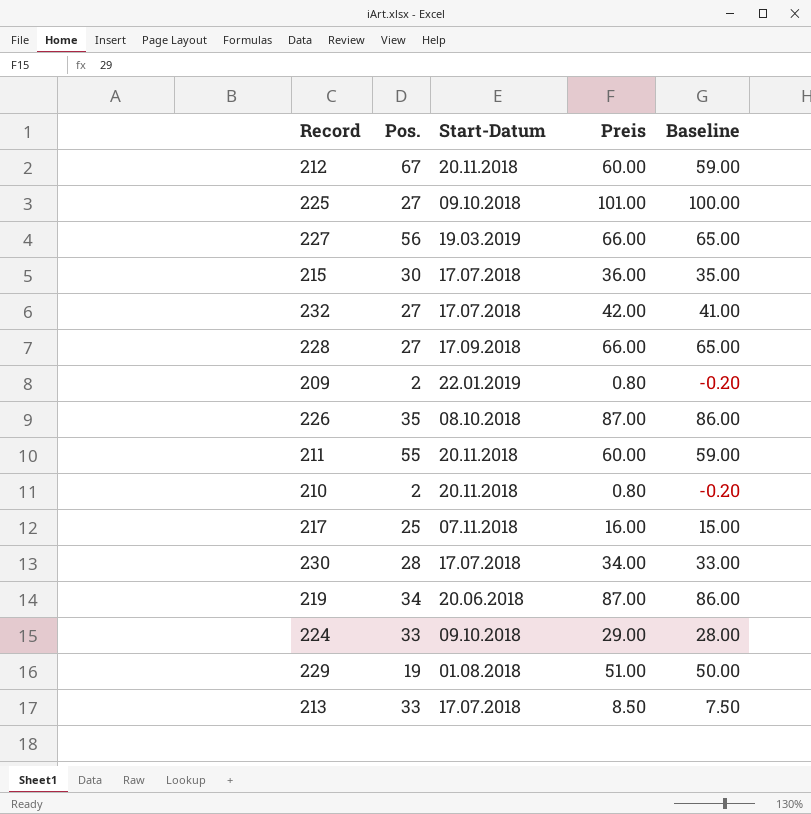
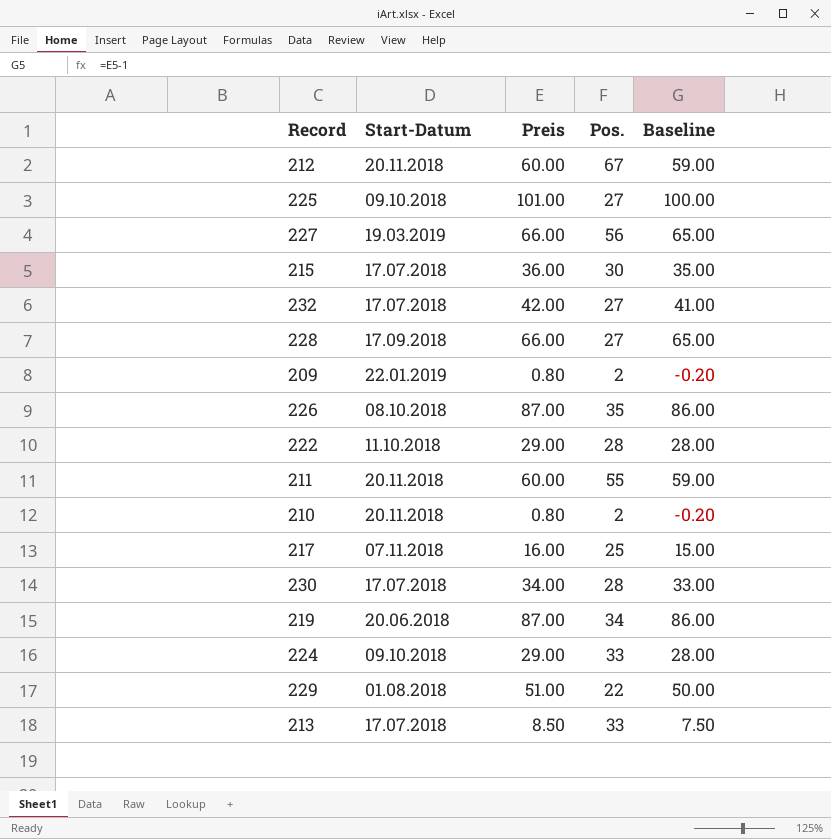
column Pos. | position: 2 -> 4
row 222: none -> 11.10.2018 | 29.00 | 28 | 28.00
229 | Pos.: 19 -> 22

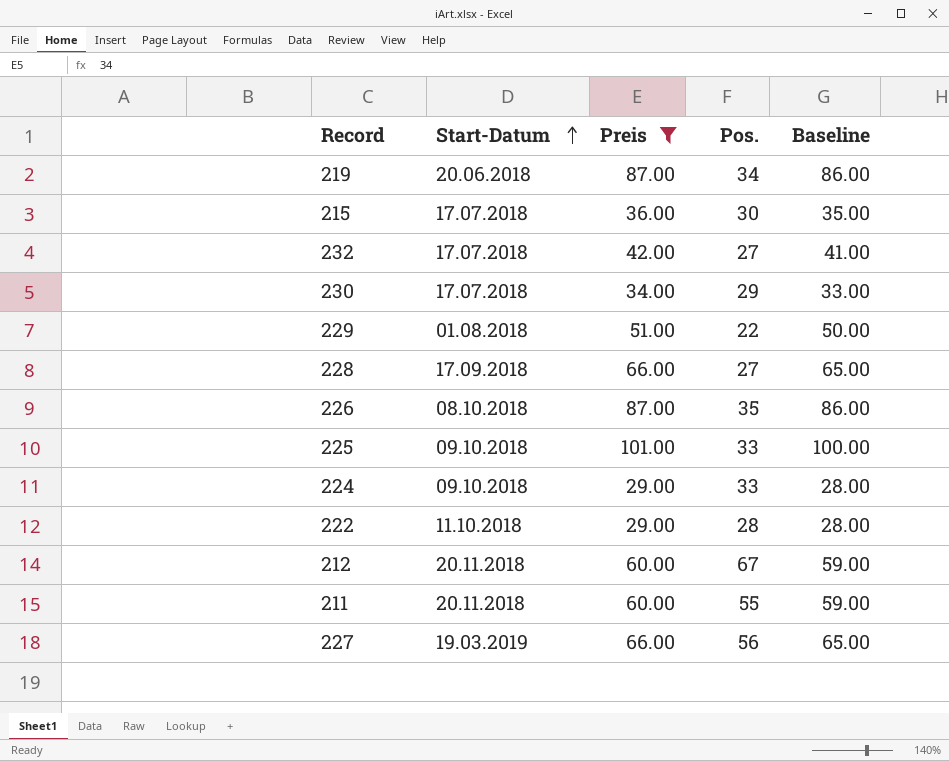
filter: none -> Preis >= 29.00
row order: none -> Start-Datum ascending
230 | Pos.: 28 -> 29
225 | Pos.: 27 -> 33

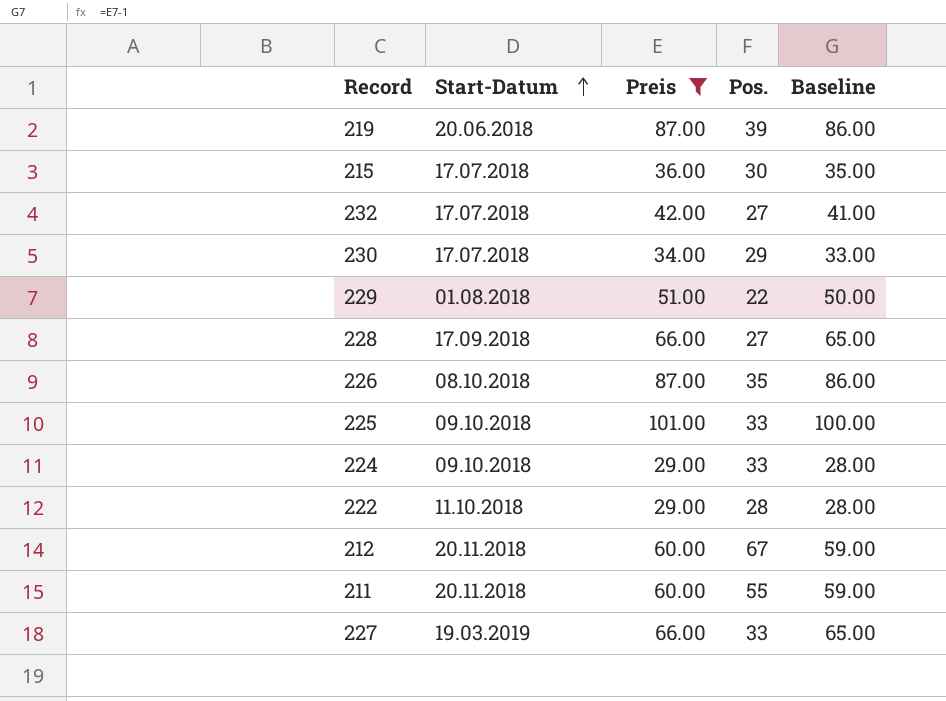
219 | Pos.: 34 -> 39
227 | Pos.: 56 -> 33

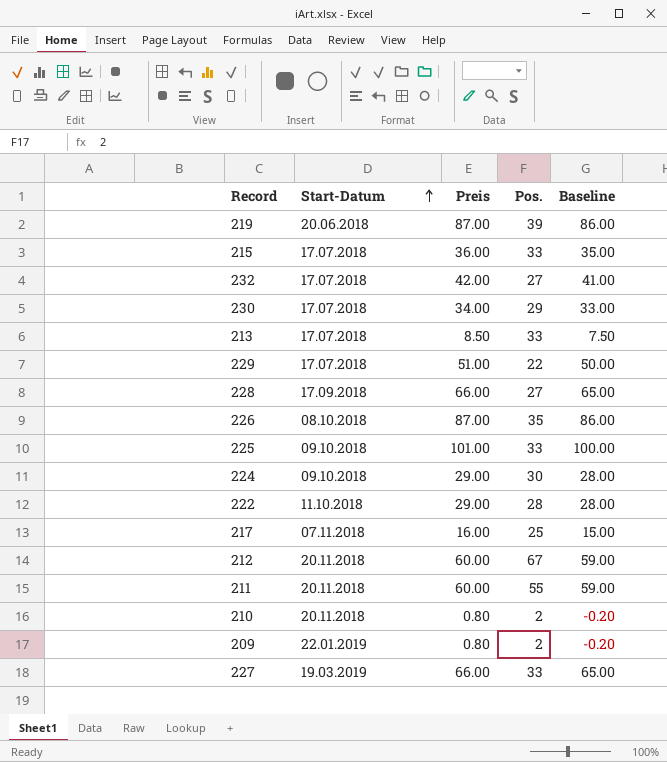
filter: Preis >= 29.00 -> none
215 | Pos.: 30 -> 33
229 | Start-Datum: 01.08.2018 -> 17.07.2018
224 | Pos.: 33 -> 30

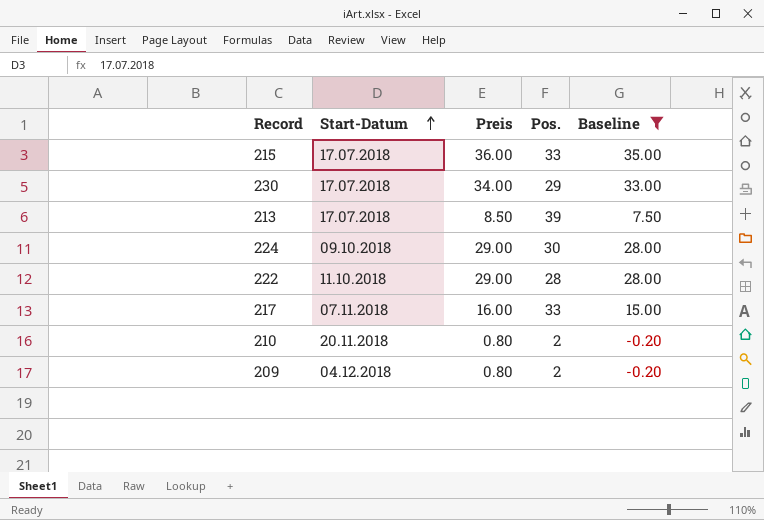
filter: none -> Baseline <= 35.00
213 | Pos.: 33 -> 39
217 | Pos.: 25 -> 33
209 | Start-Datum: 22.01.2019 -> 04.12.2018

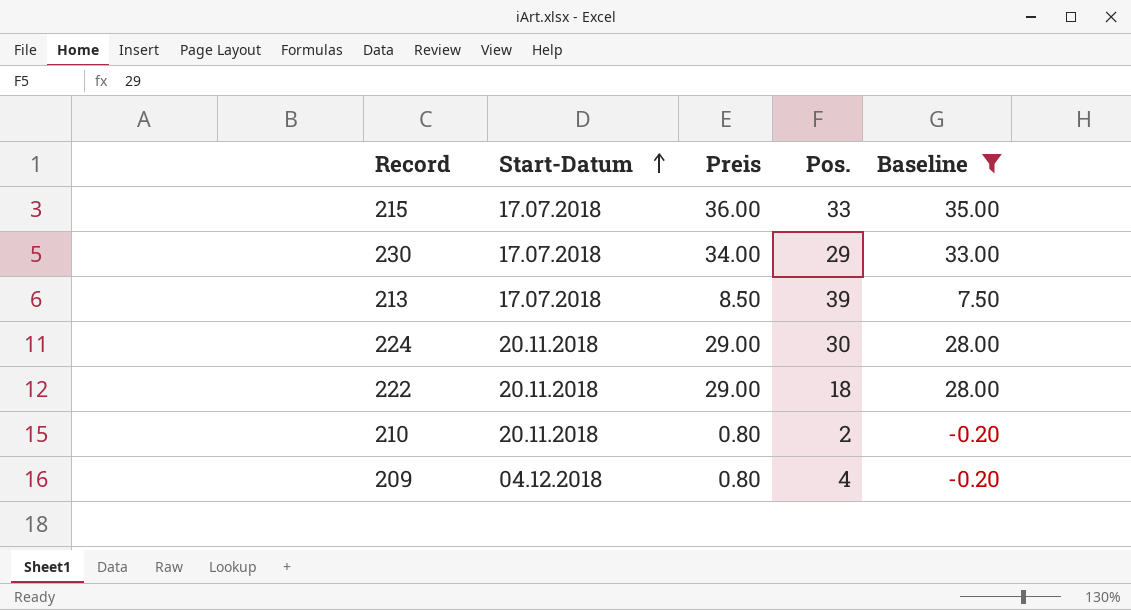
row 217: 07.11.2018 | 16.00 | 33 | 15.00 -> none
224 | Start-Datum: 09.10.2018 -> 20.11.2018
222 | Start-Datum: 11.10.2018 -> 20.11.2018
222 | Pos.: 28 -> 18
209 | Pos.: 2 -> 4

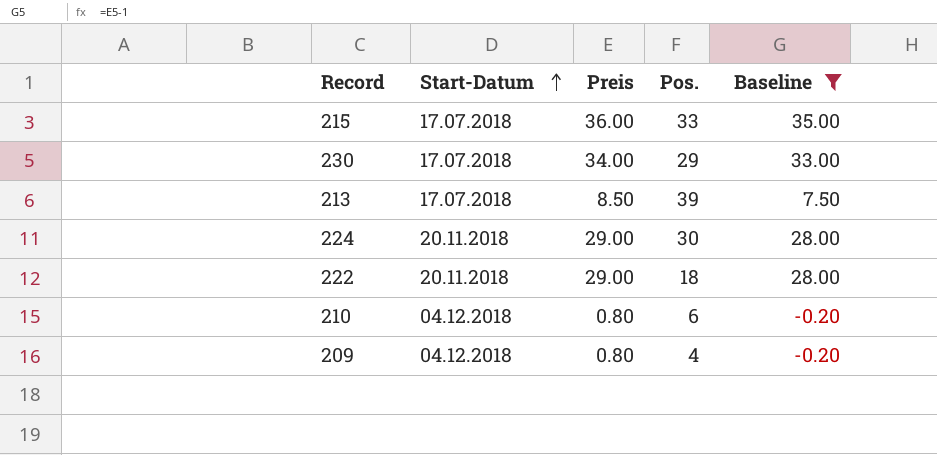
210 | Start-Datum: 20.11.2018 -> 04.12.2018
210 | Pos.: 2 -> 6

